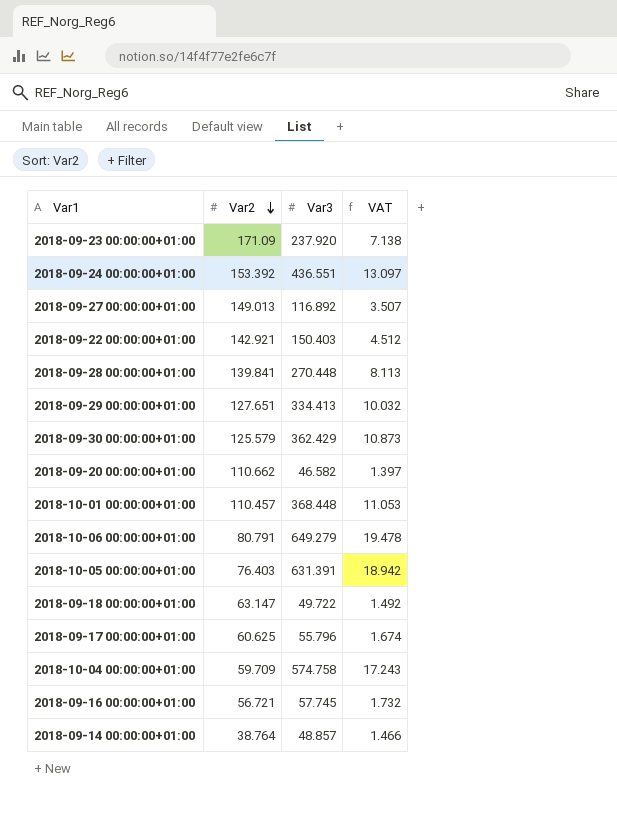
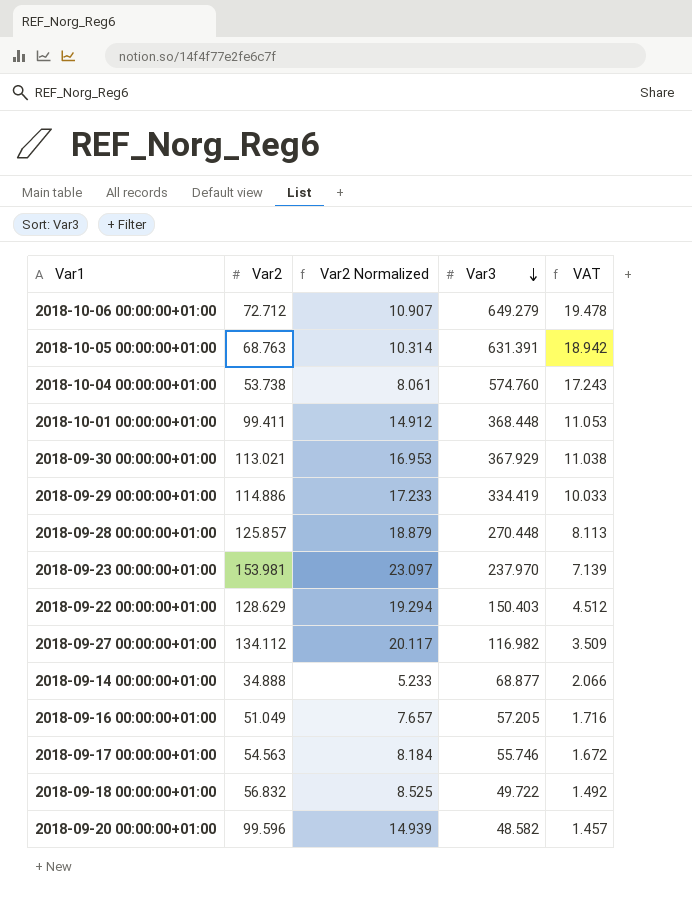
row order: Var2 descending -> Var3 descending
column Var2 Normalized | formula: none -> [Var2] * 0.15
row 2018-09-24 00:00:00+01:00: 153.392 | 436.551 | 13.097 -> none
2018-10-06 00:00:00+01:00 | Var2: 80.791 -> 72.712
2018-10-05 00:00:00+01:00 | Var2: 76.403 -> 68.763
2018-10-04 00:00:00+01:00 | Var2: 59.709 -> 53.738
2018-10-04 00:00:00+01:00 | Var3: 574.758 -> 574.760
2018-10-01 00:00:00+01:00 | Var2: 110.457 -> 99.411
2018-09-30 00:00:00+01:00 | Var2: 125.579 -> 113.021
2018-09-30 00:00:00+01:00 | Var3: 362.429 -> 367.929
2018-09-30 00:00:00+01:00 | VAT: 10.873 -> 11.038
2018-09-29 00:00:00+01:00 | Var2: 127.651 -> 114.886
2018-09-29 00:00:00+01:00 | Var3: 334.413 -> 334.419
2018-09-29 00:00:00+01:00 | VAT: 10.032 -> 10.033
2018-09-28 00:00:00+01:00 | Var2: 139.841 -> 125.857
2018-09-23 00:00:00+01:00 | Var2: 171.09 -> 153.981
2018-09-23 00:00:00+01:00 | Var3: 237.920 -> 237.970
2018-09-23 00:00:00+01:00 | VAT: 7.138 -> 7.139
2018-09-22 00:00:00+01:00 | Var2: 142.921 -> 128.629
2018-09-27 00:00:00+01:00 | Var2: 149.013 -> 134.112
2018-09-27 00:00:00+01:00 | Var3: 116.892 -> 116.982
2018-09-27 00:00:00+01:00 | VAT: 3.507 -> 3.509
2018-09-14 00:00:00+01:00 | Var2: 38.764 -> 34.888
2018-09-14 00:00:00+01:00 | Var3: 48.857 -> 68.877
2018-09-14 00:00:00+01:00 | VAT: 1.466 -> 2.066
2018-09-16 00:00:00+01:00 | Var2: 56.721 -> 51.049
2018-09-16 00:00:00+01:00 | Var3: 57.745 -> 57.205
2018-09-16 00:00:00+01:00 | VAT: 1.732 -> 1.716
2018-09-17 00:00:00+01:00 | Var2: 60.625 -> 54.563
2018-09-17 00:00:00+01:00 | Var3: 55.796 -> 55.746
2018-09-17 00:00:00+01:00 | VAT: 1.674 -> 1.672
2018-09-18 00:00:00+01:00 | Var2: 63.147 -> 56.832
2018-09-20 00:00:00+01:00 | Var2: 110.662 -> 99.596
2018-09-20 00:00:00+01:00 | Var3: 46.582 -> 48.582
2018-09-20 00:00:00+01:00 | VAT: 1.397 -> 1.457

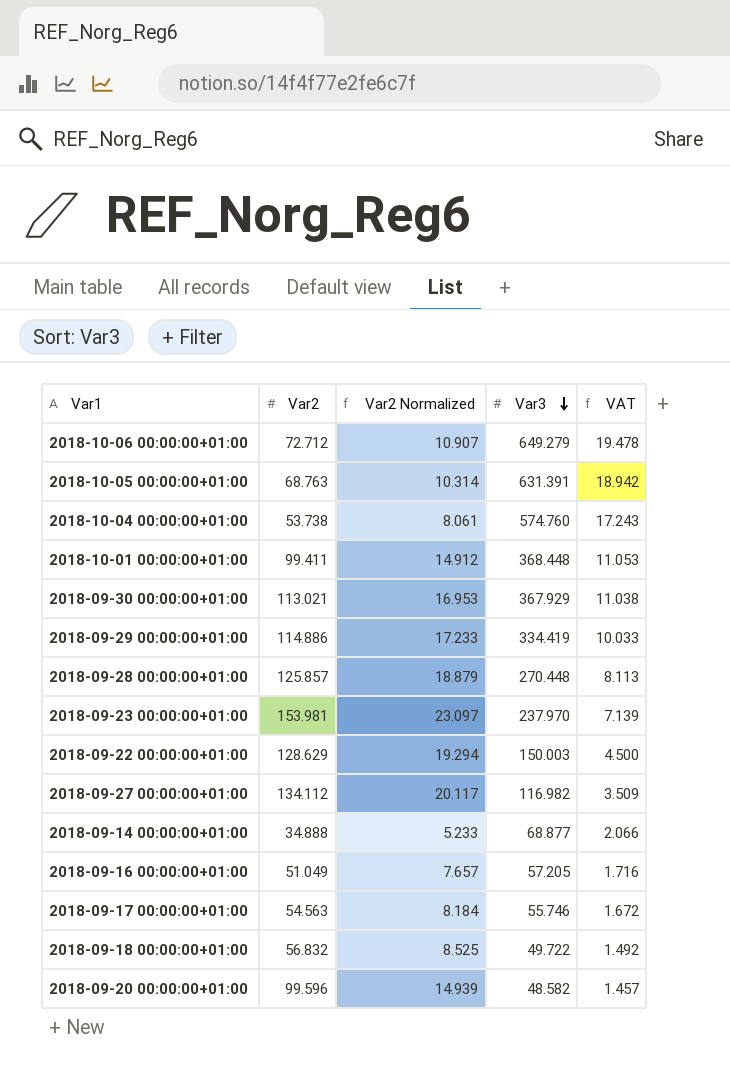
2018-09-22 00:00:00+01:00 | Var3: 150.403 -> 150.003
2018-09-22 00:00:00+01:00 | VAT: 4.512 -> 4.500

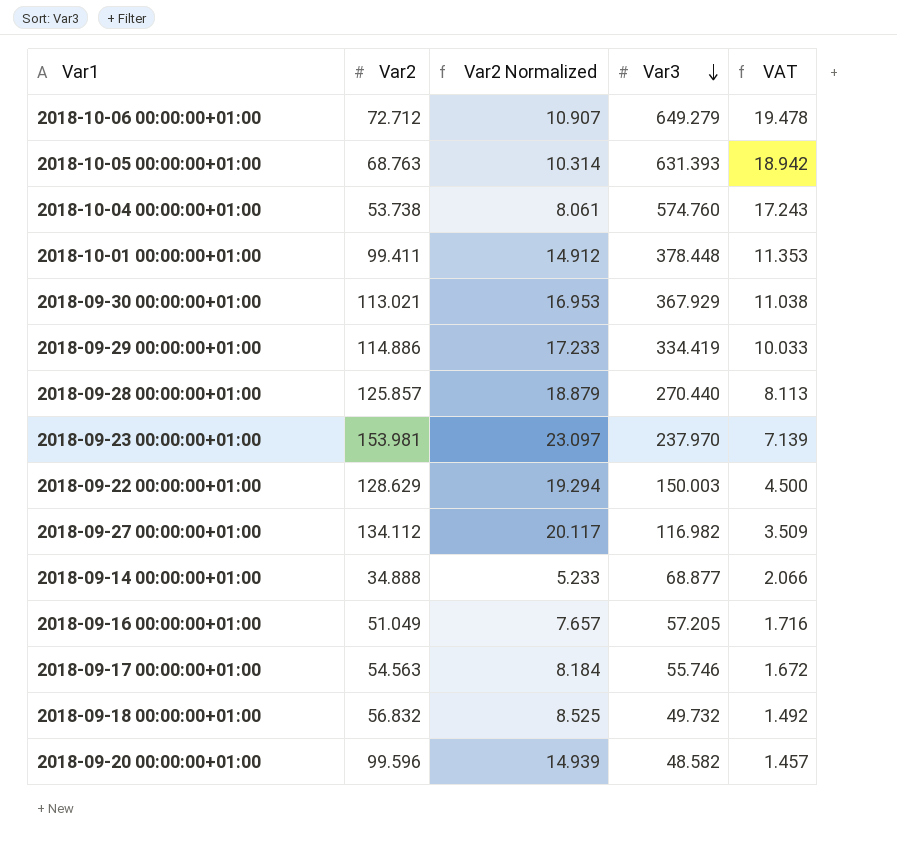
2018-10-05 00:00:00+01:00 | Var3: 631.391 -> 631.393
2018-10-01 00:00:00+01:00 | Var3: 368.448 -> 378.448
2018-10-01 00:00:00+01:00 | VAT: 11.053 -> 11.353
2018-09-28 00:00:00+01:00 | Var3: 270.448 -> 270.440
2018-09-18 00:00:00+01:00 | Var3: 49.722 -> 49.732

